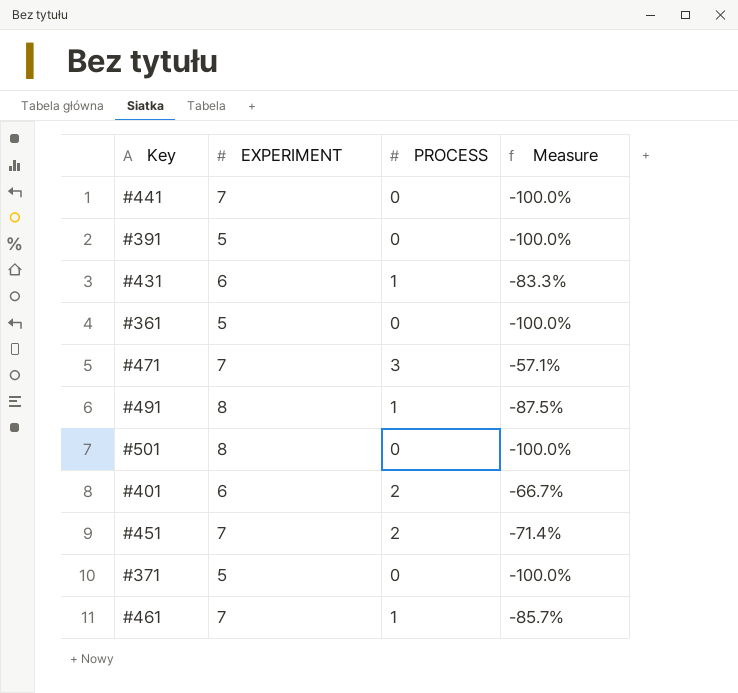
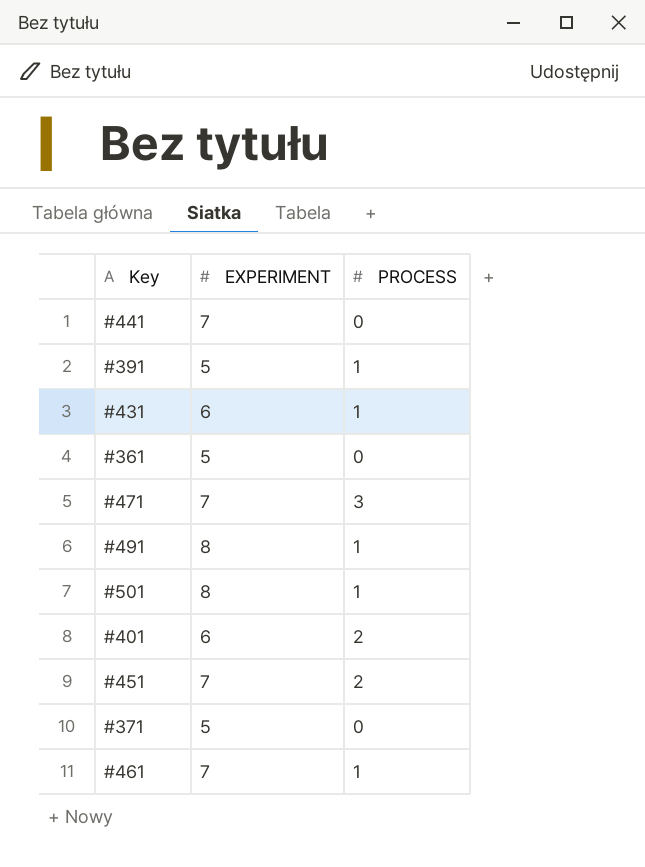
column Measure | formula: ([PROCESS] - [EXPERIMENT]) / [EXPERIMENT] -> none
#391 | PROCESS: 0 -> 1
#501 | PROCESS: 0 -> 1

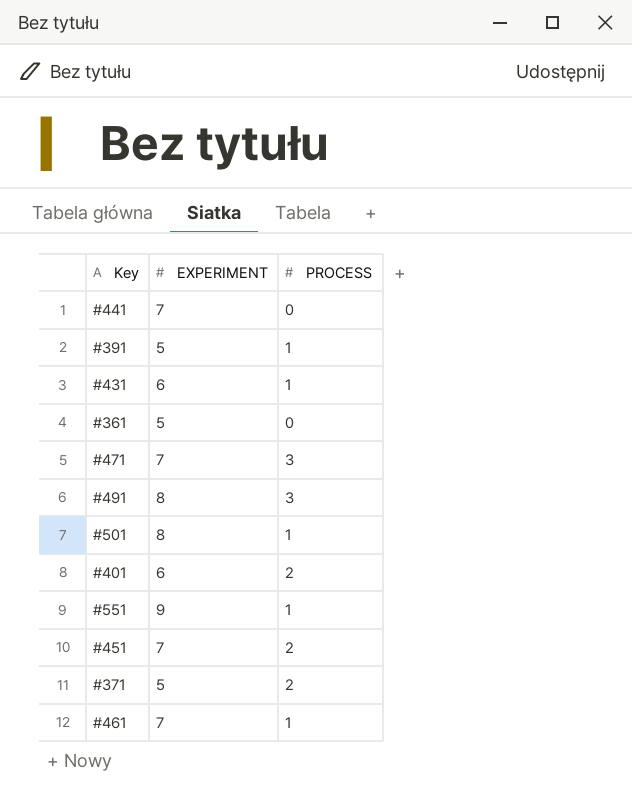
#491 | PROCESS: 1 -> 3
row #551: none -> 9 | 1
#371 | PROCESS: 0 -> 2

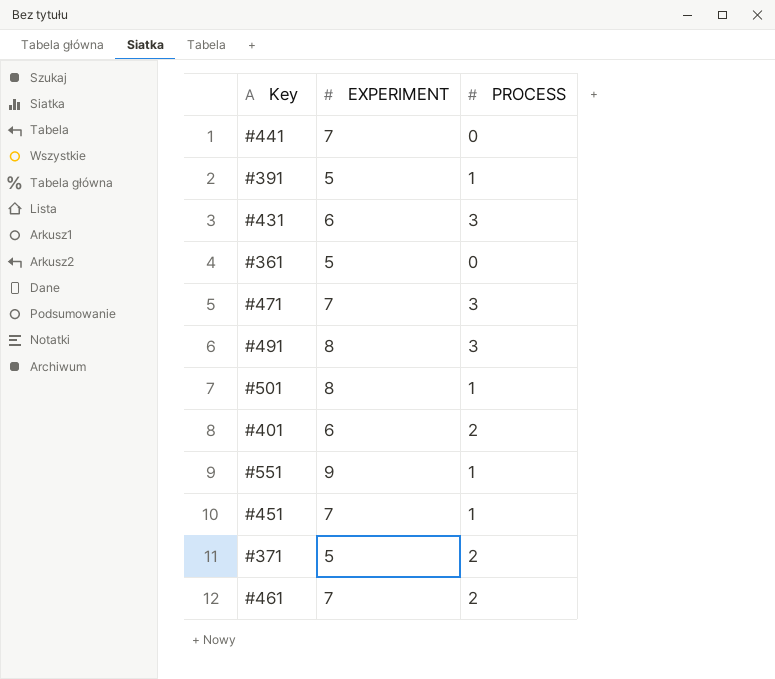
#431 | PROCESS: 1 -> 3
#451 | PROCESS: 2 -> 1
#461 | PROCESS: 1 -> 2

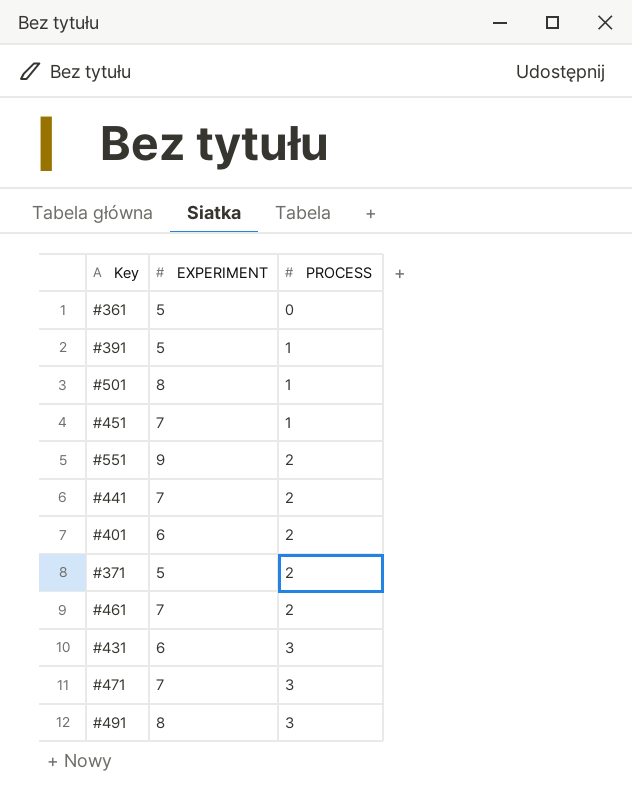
row order: none -> PROCESS ascending
#551 | PROCESS: 1 -> 2
#441 | PROCESS: 0 -> 2

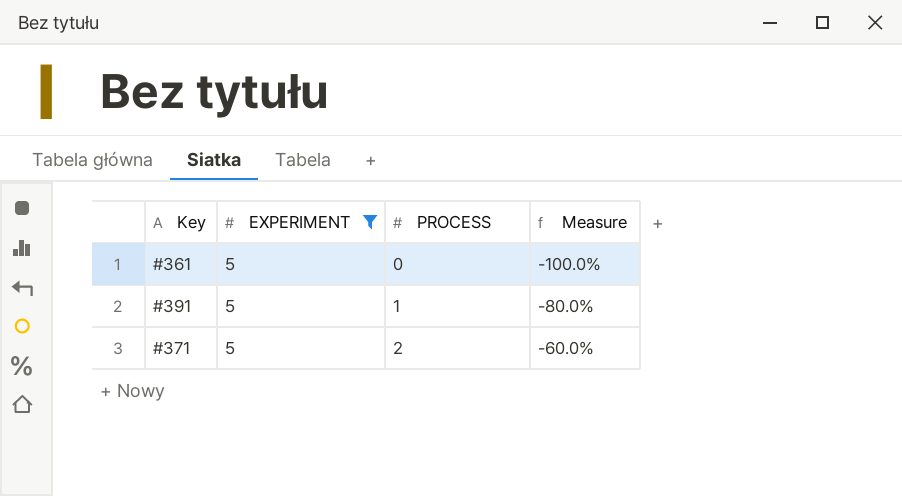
filter: none -> EXPERIMENT = 5
column Measure | formula: none -> ([PROCESS] - [EXPERIMENT]) / [EXPERIMENT]

